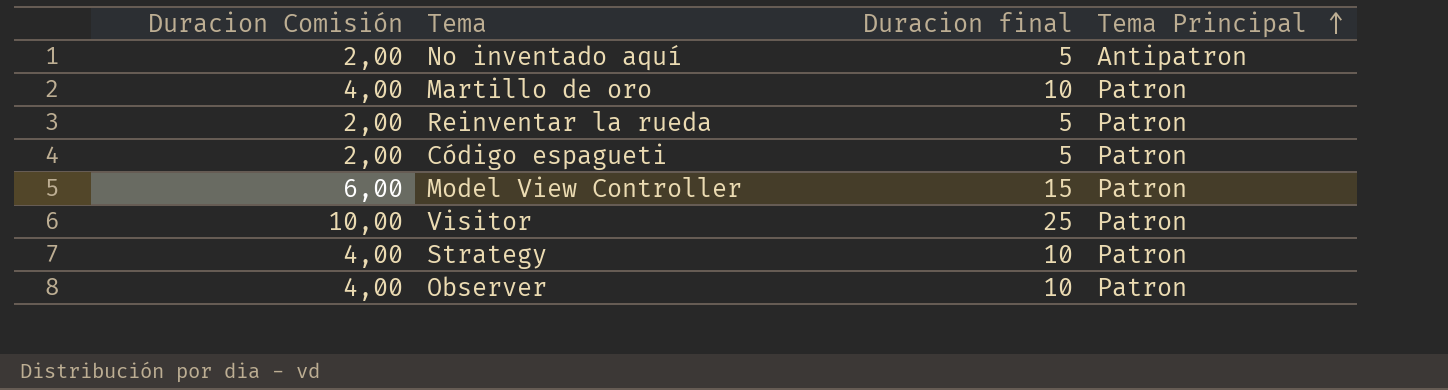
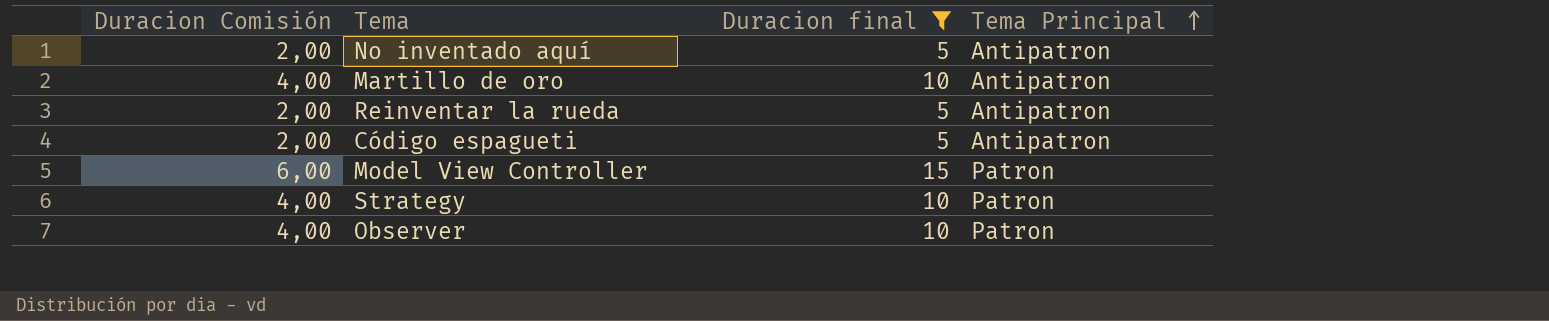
filter: none -> Duracion final != 25
Martillo de oro | Tema Principal: Patron -> Antipatron
Reinventar la rueda | Tema Principal: Patron -> Antipatron
Código espagueti | Tema Principal: Patron -> Antipatron

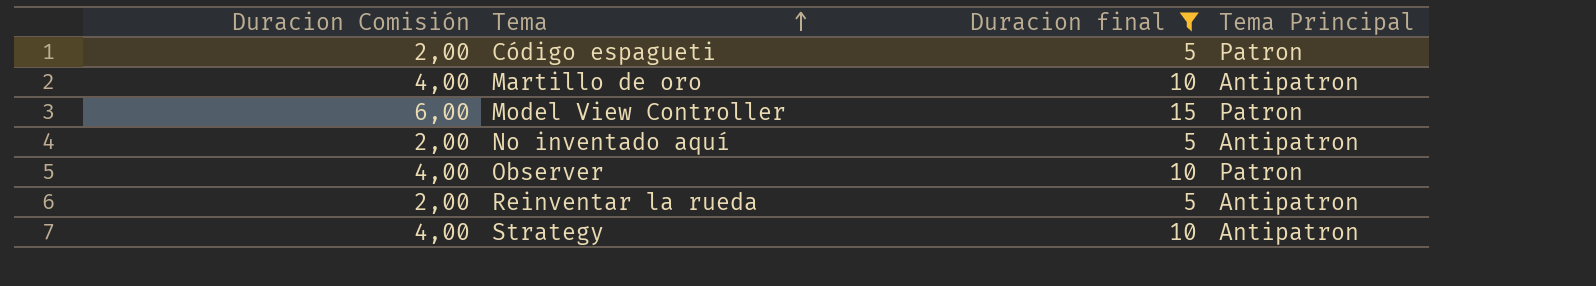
row order: Tema Principal ascending -> Tema ascending
Código espagueti | Tema Principal: Antipatron -> Patron
Strategy | Tema Principal: Patron -> Antipatron

